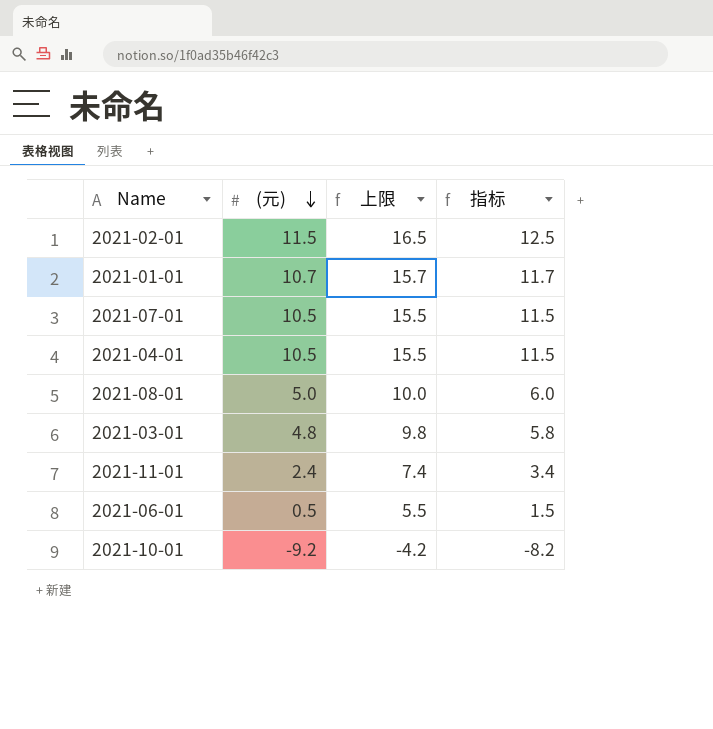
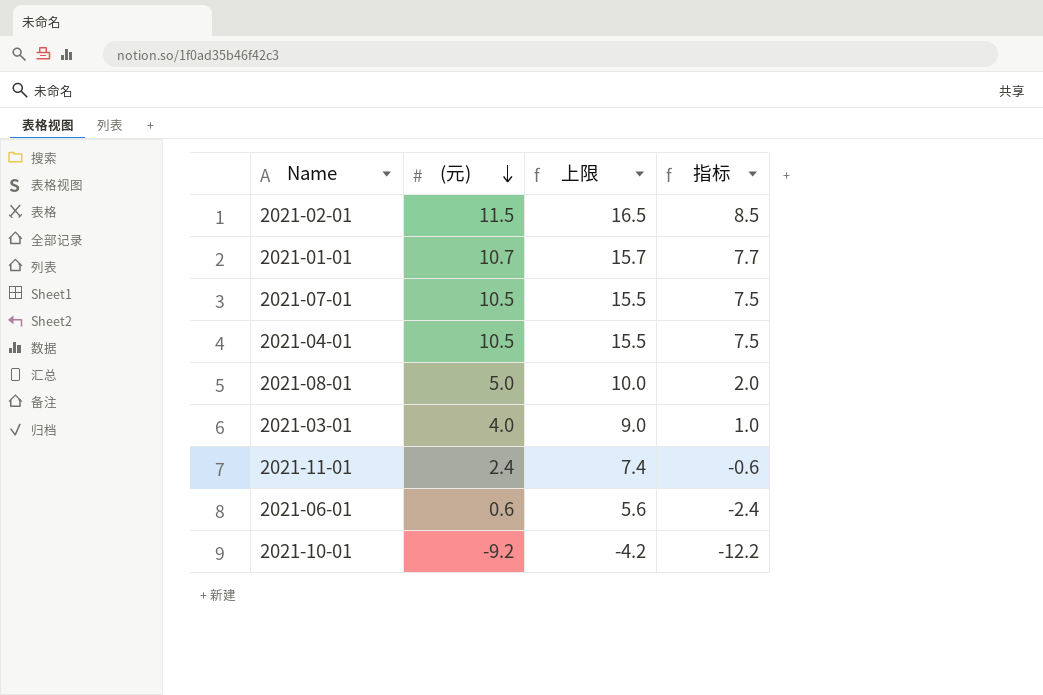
column 指标 | formula: [(元)] + 1 -> [(元)] - 3
2021-03-01 | (元): 4.8 -> 4.0
2021-03-01 | 上限: 9.8 -> 9.0
2021-06-01 | (元): 0.5 -> 0.6
2021-06-01 | 上限: 5.5 -> 5.6

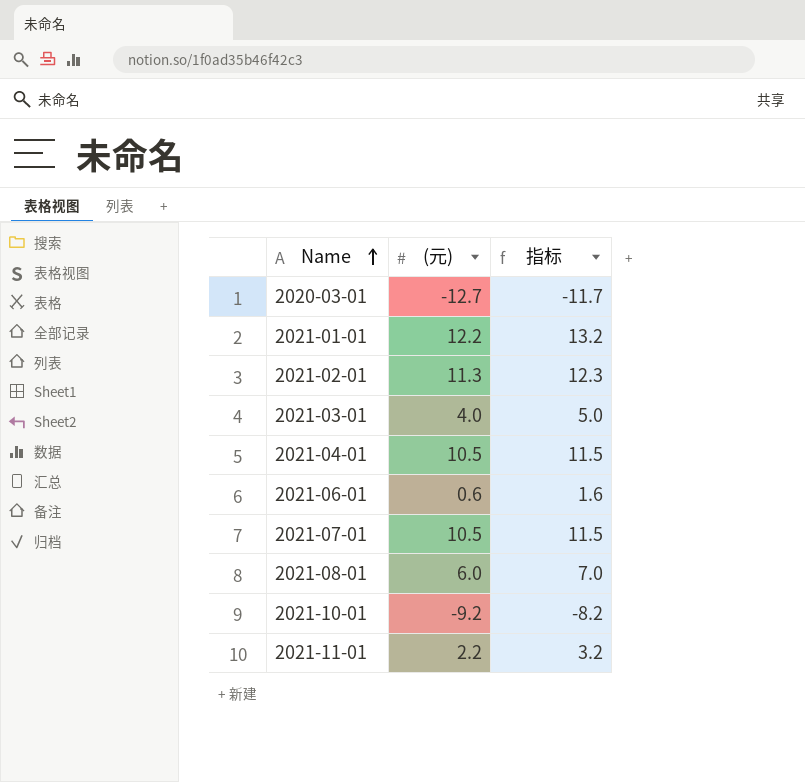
row order: (元) descending -> Name ascending
column 上限 | formula: [(元)] + 5 -> none
column 指标 | formula: [(元)] - 3 -> [(元)] + 1
row 2020-03-01: none -> -12.7 | -11.7
2021-01-01 | (元): 10.7 -> 12.2
2021-02-01 | (元): 11.5 -> 11.3
2021-08-01 | (元): 5.0 -> 6.0
2021-11-01 | (元): 2.4 -> 2.2

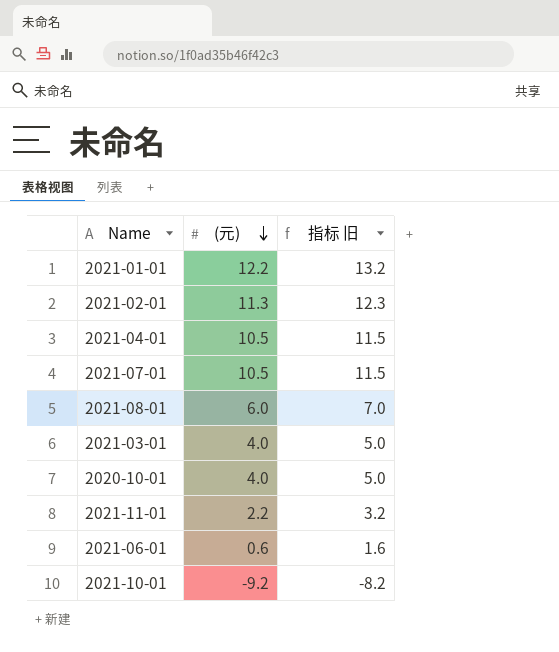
row order: Name ascending -> (元) descending
column name: 指标 -> 指标 旧
row 2020-03-01: -12.7 | -11.7 -> none
row 2020-10-01: none -> 4.0 | 5.0

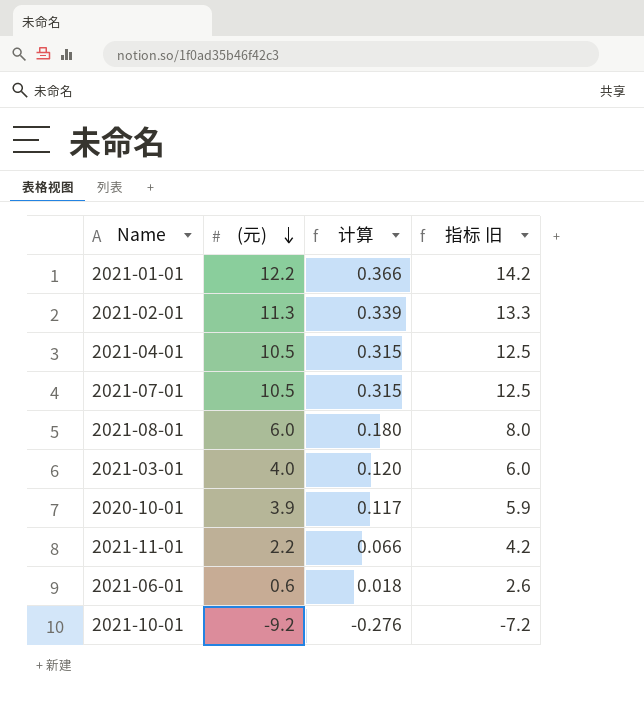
column 计算 | formula: none -> [(元)] * 0.03
column 指标 旧 | formula: [(元)] + 1 -> [(元)] + 2
2020-10-01 | (元): 4.0 -> 3.9

